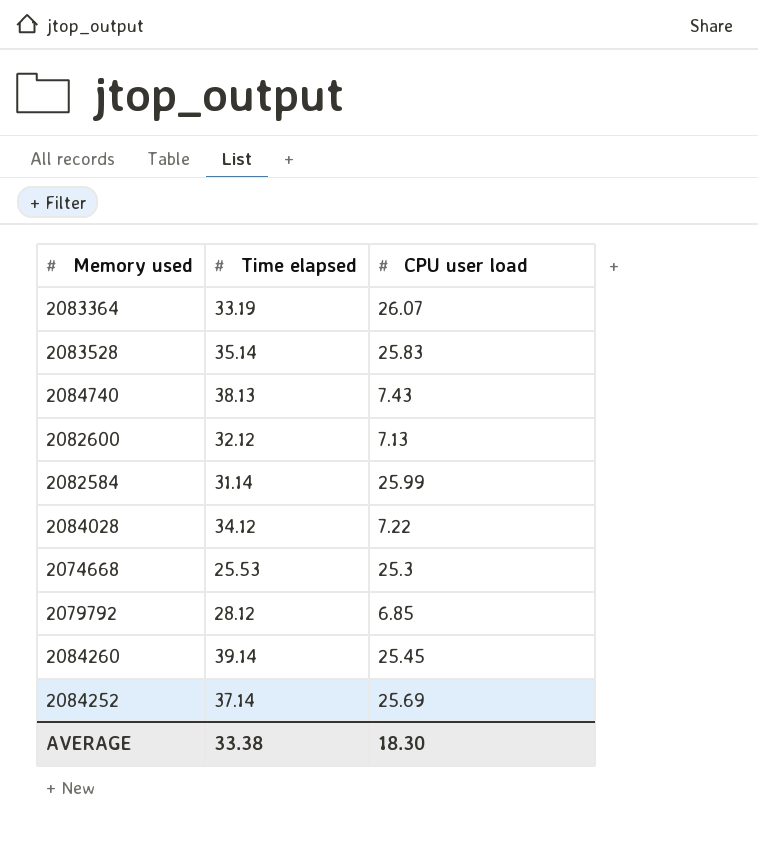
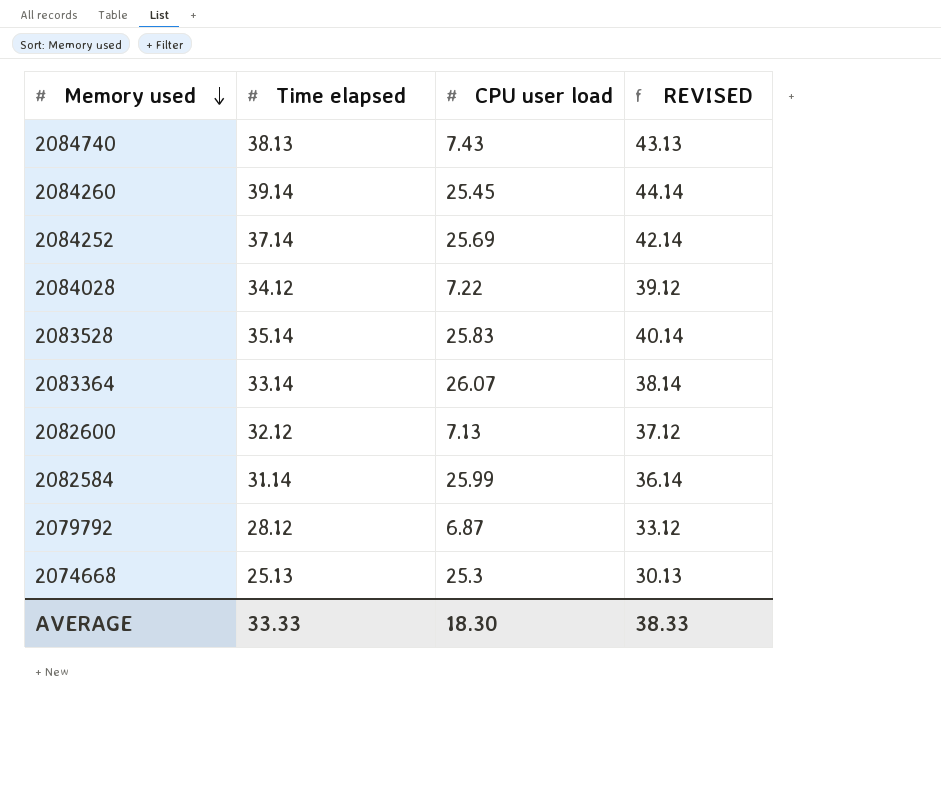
row order: none -> Memory used descending
column REVISED | formula: none -> [Time elapsed] + 5
2083364 | Time elapsed: 33.19 -> 33.14
2079792 | CPU user load: 6.85 -> 6.87
2074668 | Time elapsed: 25.53 -> 25.13
AVERAGE | Time elapsed: 33.38 -> 33.33

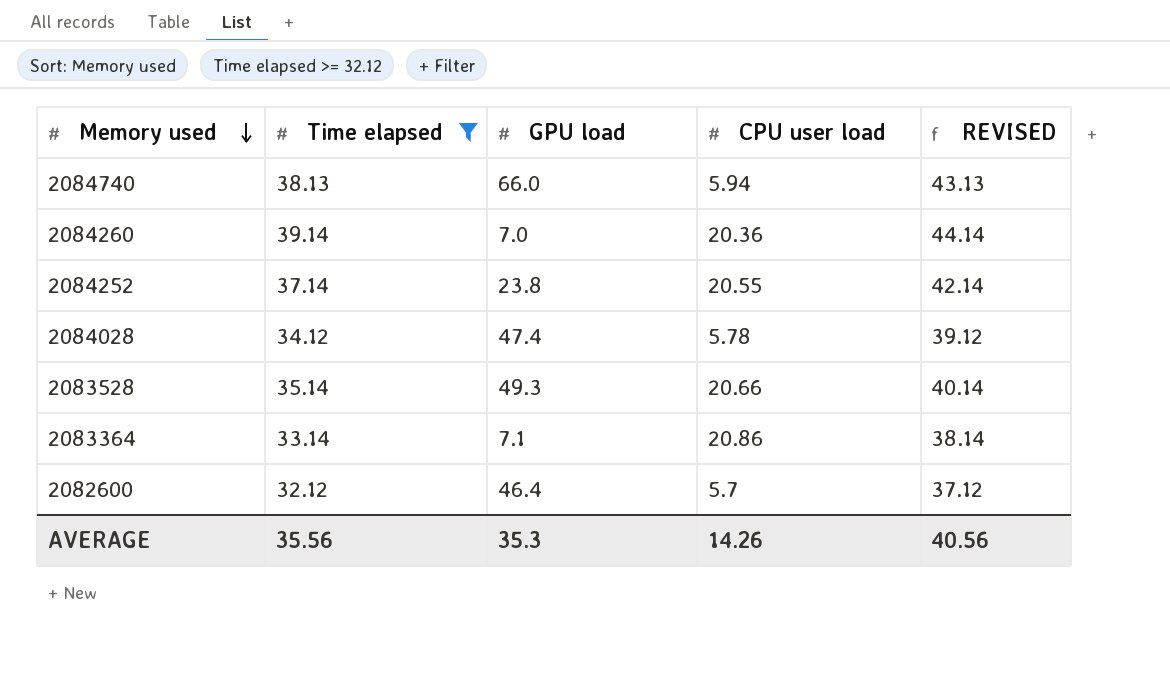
filter: none -> Time elapsed >= 32.12
column GPU load | position: none -> 3
2084740 | CPU user load: 7.43 -> 5.94
2084260 | CPU user load: 25.45 -> 20.36
2084252 | CPU user load: 25.69 -> 20.55
2084028 | CPU user load: 7.22 -> 5.78
2083528 | CPU user load: 25.83 -> 20.66
2083364 | CPU user load: 26.07 -> 20.86
2082600 | CPU user load: 7.13 -> 5.7
AVERAGE | Time elapsed: 33.33 -> 35.56
AVERAGE | CPU user load: 18.30 -> 14.26
AVERAGE | REVISED: 38.33 -> 40.56

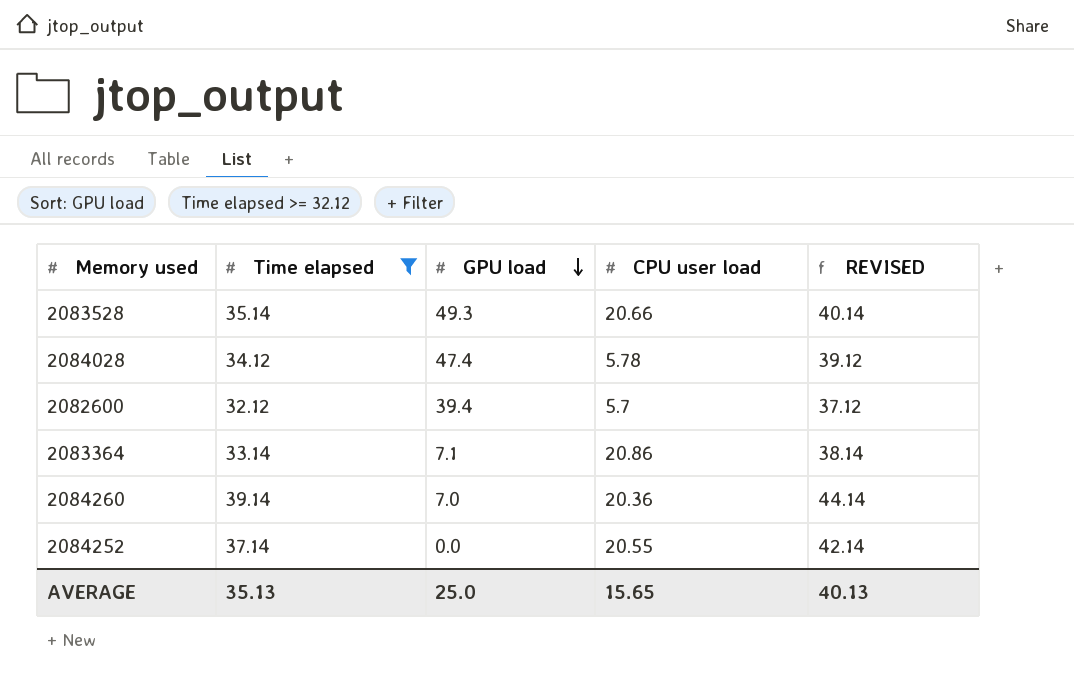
row order: Memory used descending -> GPU load descending
row 2084740: 38.13 | 66.0 | 5.94 | 43.13 -> none
2082600 | GPU load: 46.4 -> 39.4
2084252 | GPU load: 23.8 -> 0.0
AVERAGE | Time elapsed: 35.56 -> 35.13
AVERAGE | GPU load: 35.3 -> 25.0
AVERAGE | CPU user load: 14.26 -> 15.65
AVERAGE | REVISED: 40.56 -> 40.13

